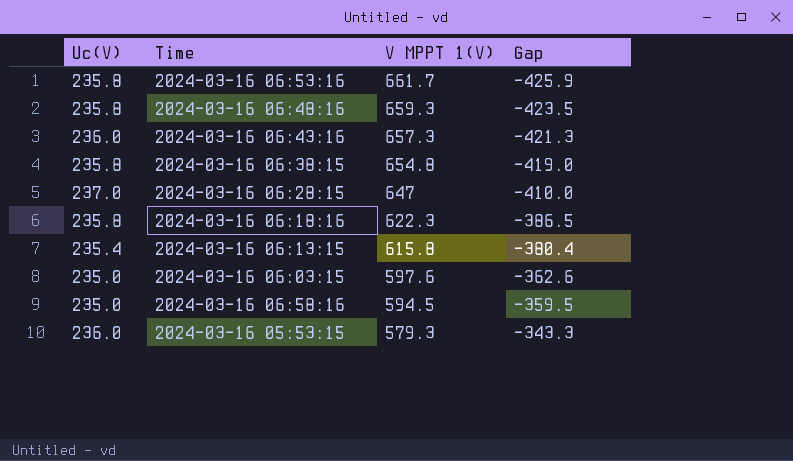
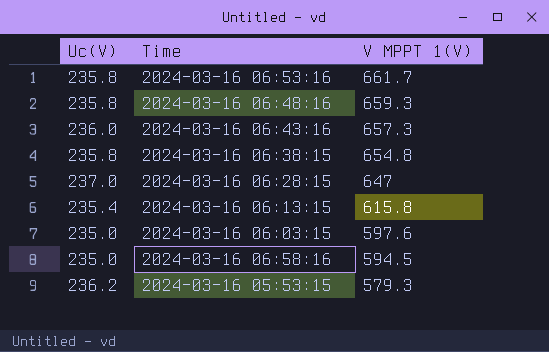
column Gap | formula: [Uc(V)] - [V MPPT 1(V)] -> none
row 2024-03-16 06:18:16: 235.8 | 622.3 | -386.5 -> none
2024-03-16 05:53:15 | Uc(V): 236.0 -> 236.2

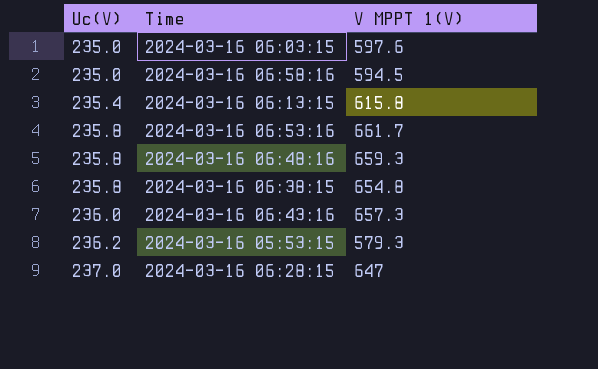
row order: V MPPT 1(V) descending -> Uc(V) ascending

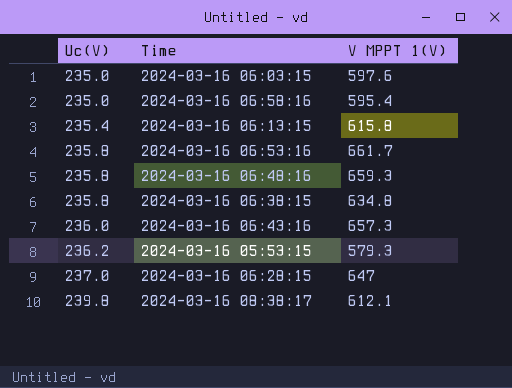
2024-03-16 06:58:16 | V MPPT 1(V): 594.5 -> 595.4
2024-03-16 06:38:15 | V MPPT 1(V): 654.8 -> 634.8
row 2024-03-16 08:38:17: none -> 239.8 | 612.1

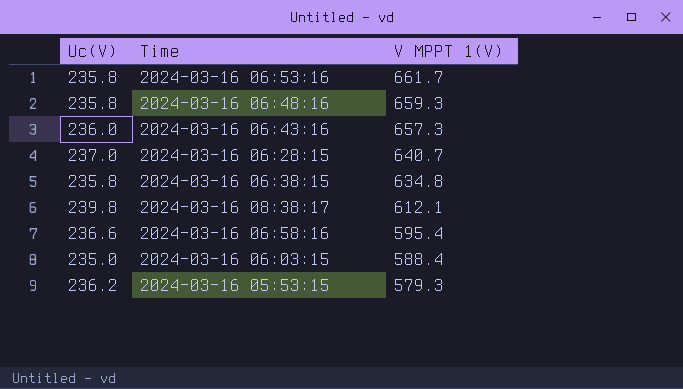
row order: Uc(V) ascending -> V MPPT 1(V) descending
row 2024-03-16 06:13:15: 235.4 | 615.8 -> none
2024-03-16 06:28:15 | V MPPT 1(V): 647 -> 640.7
2024-03-16 06:58:16 | Uc(V): 235.0 -> 236.6
2024-03-16 06:03:15 | V MPPT 1(V): 597.6 -> 588.4

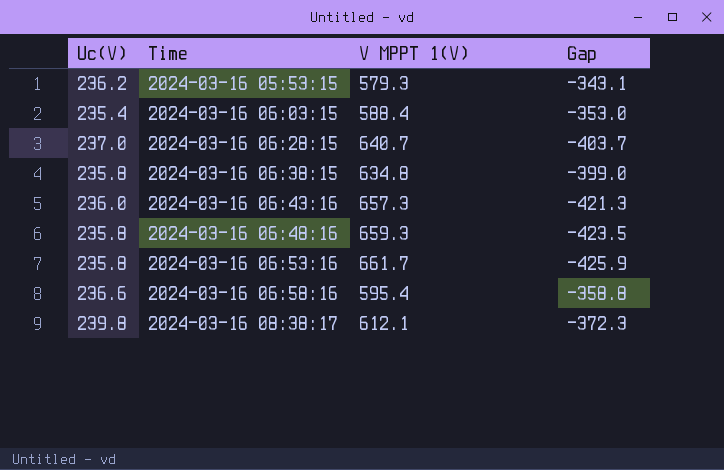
row order: V MPPT 1(V) descending -> Time ascending
column Gap | formula: none -> [Uc(V)] - [V MPPT 1(V)]
2024-03-16 06:03:15 | Uc(V): 235.0 -> 235.4

